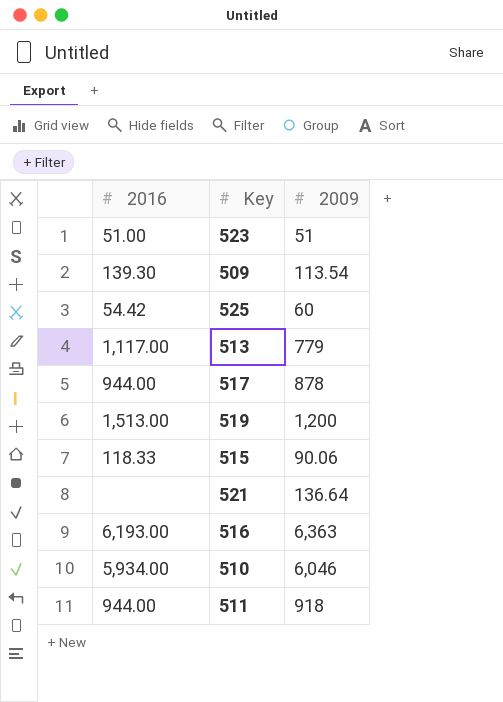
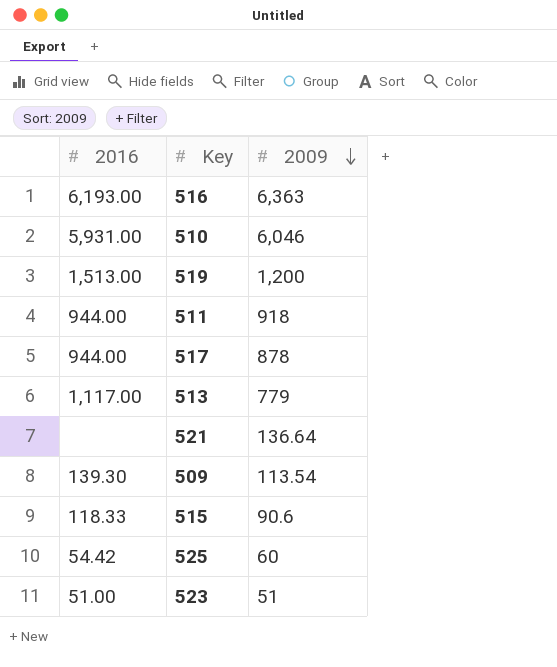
row order: none -> 2009 descending
510 | 2016: 5,934.00 -> 5,931.00
515 | 2009: 90.06 -> 90.6

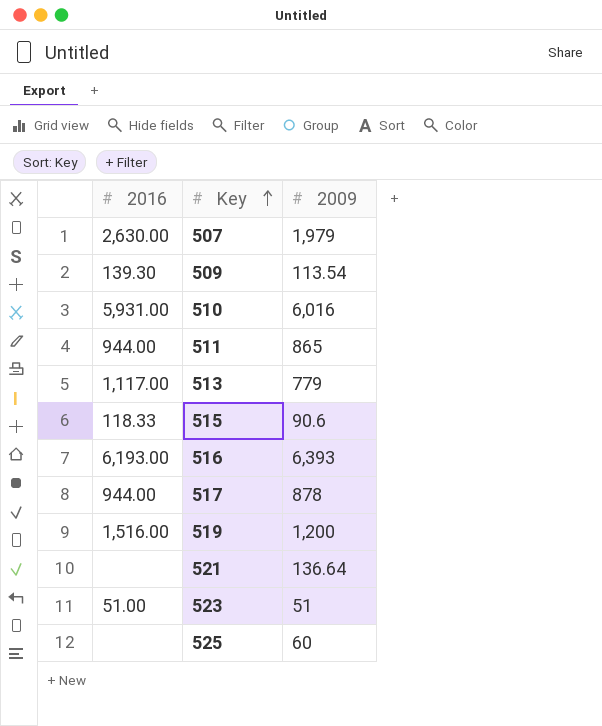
row order: 2009 descending -> Key ascending
row 507: none -> 2,630.00 | 1,979
510 | 2009: 6,046 -> 6,016
511 | 2009: 918 -> 865
516 | 2009: 6,363 -> 6,393
519 | 2016: 1,513.00 -> 1,516.00
525 | 2016: 54.42 -> none

